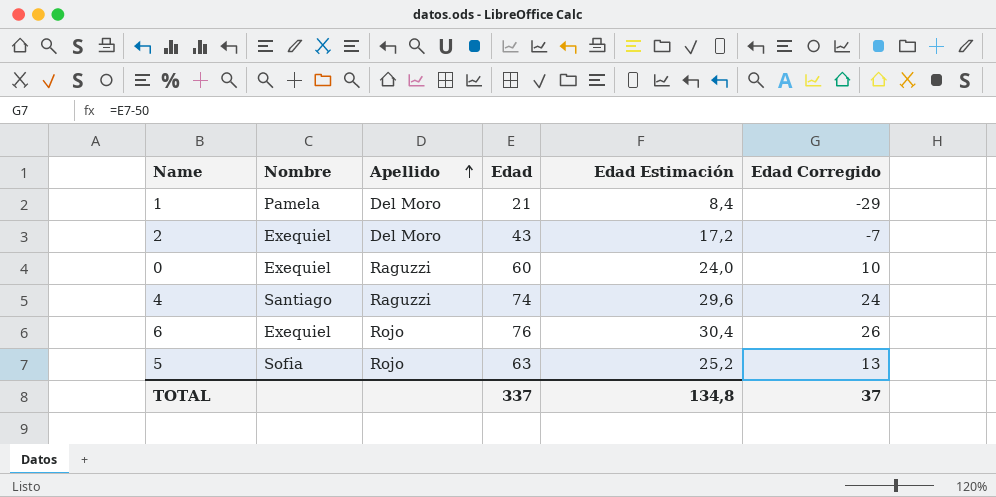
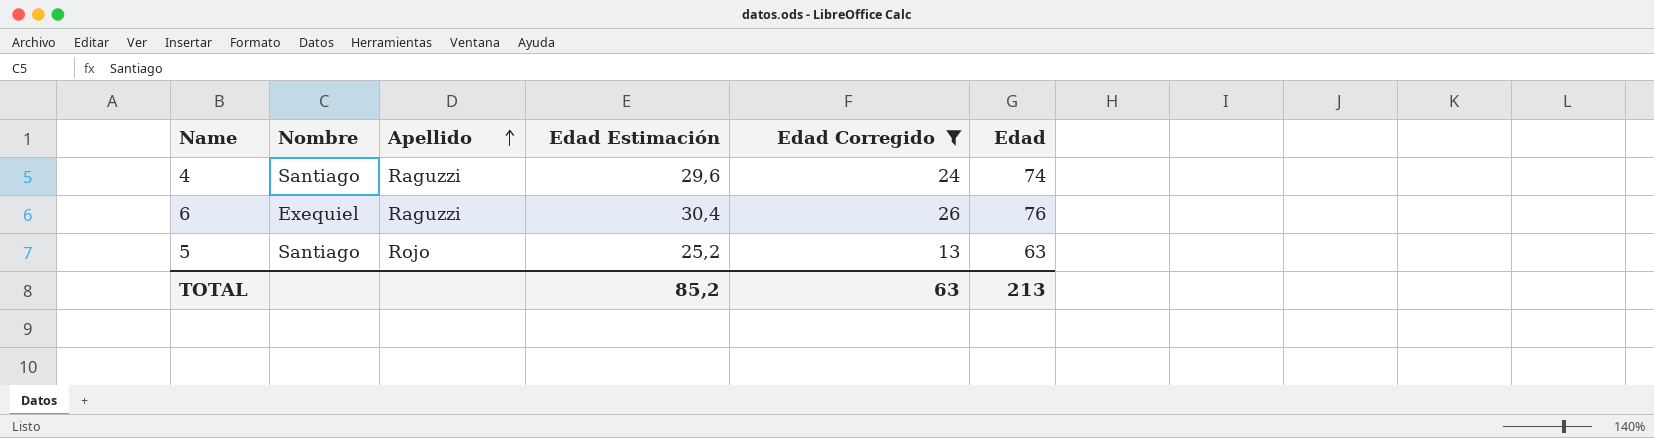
filter: none -> Edad Corregido >= 13
column Edad | position: 4 -> 6
6 | Apellido: Rojo -> Raguzzi
5 | Nombre: Sofia -> Santiago
TOTAL | Edad Estimación: 134,8 -> 85,2
TOTAL | Edad Corregido: 37 -> 63
TOTAL | Edad: 337 -> 213

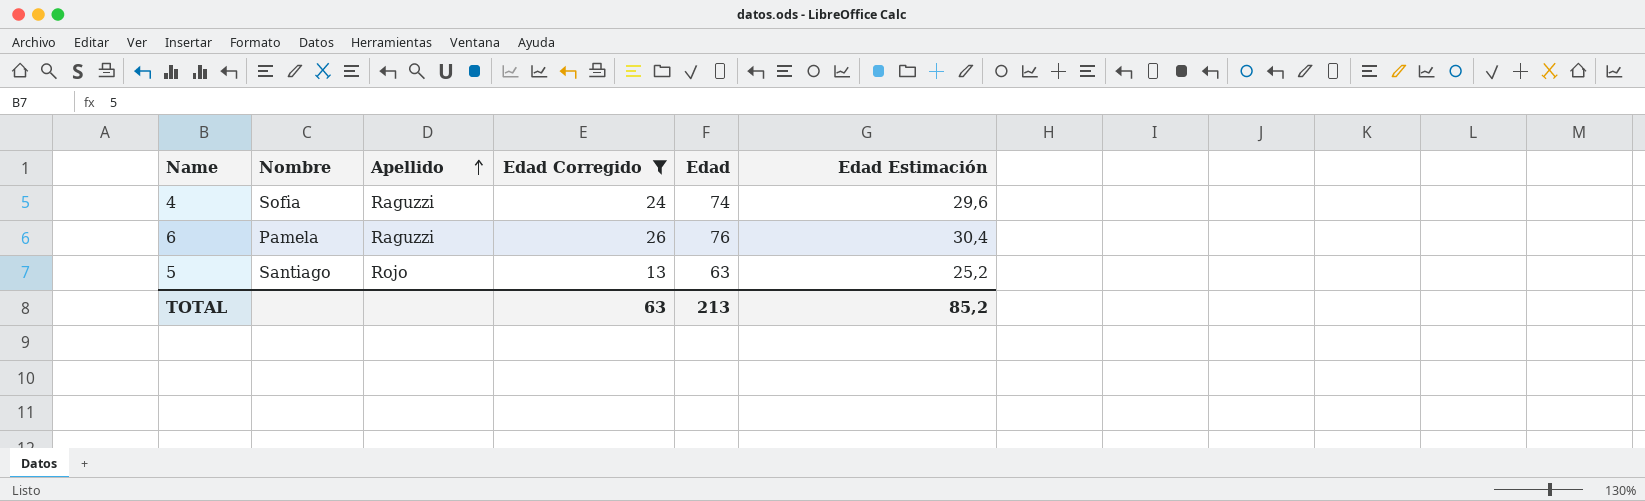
column Edad Estimación | position: 4 -> 6
4 | Nombre: Santiago -> Sofia
6 | Nombre: Exequiel -> Pamela

